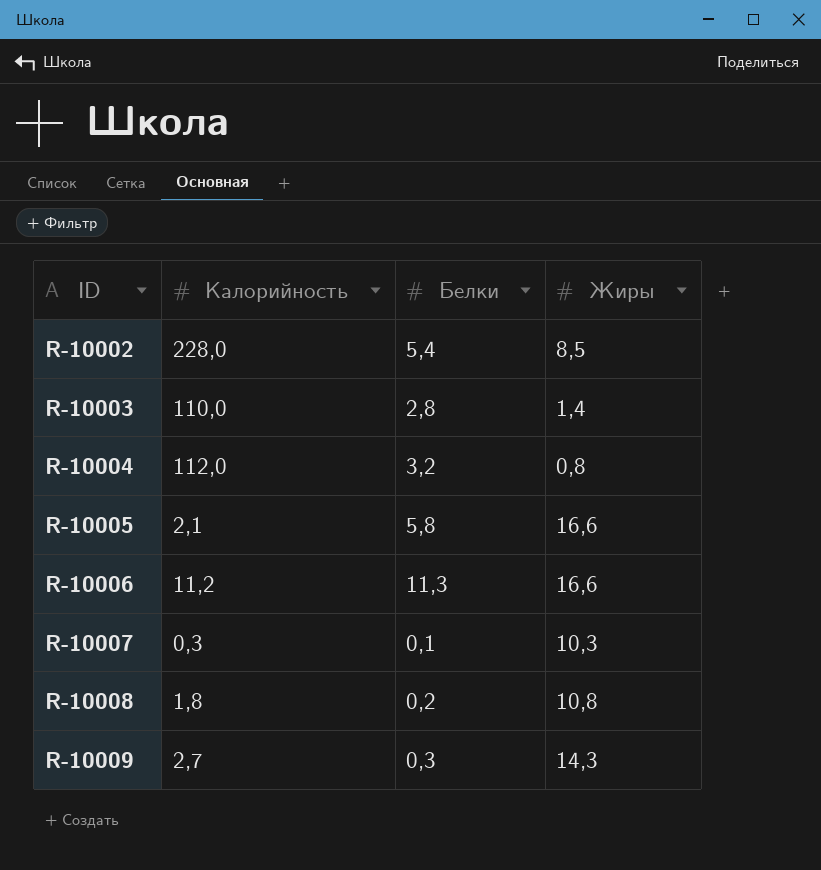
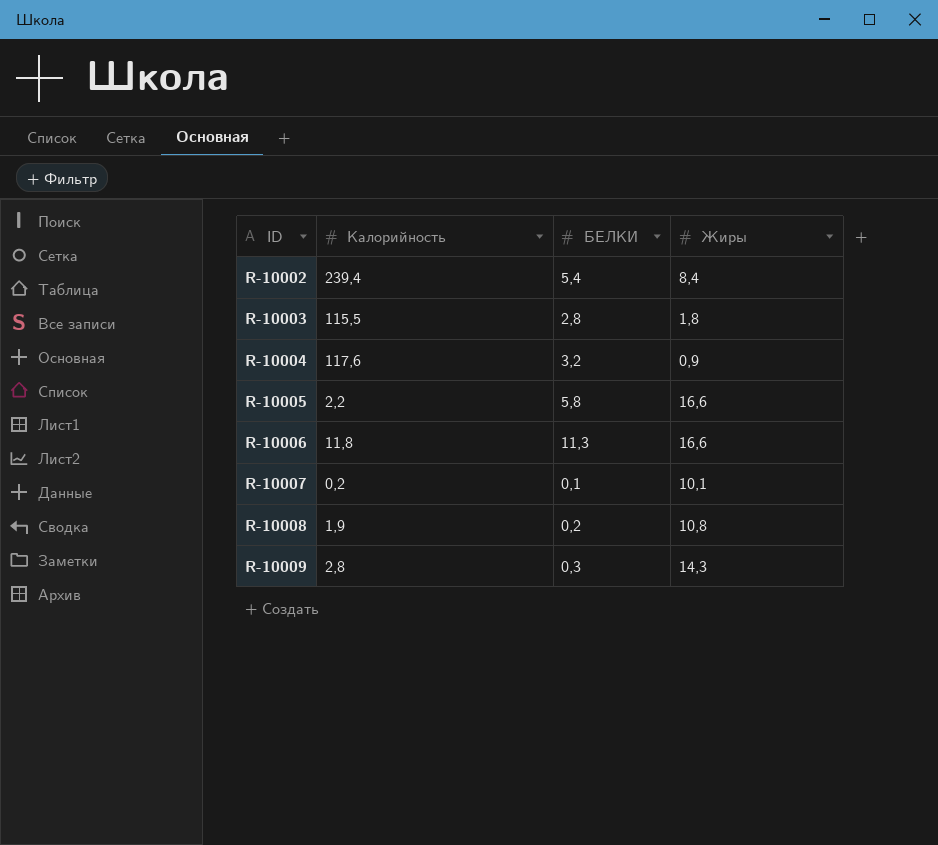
column name: Белки -> БЕЛКИ
R-10002 | Калорийность: 228,0 -> 239,4
R-10002 | Жиры: 8,5 -> 8,4
R-10003 | Калорийность: 110,0 -> 115,5
R-10003 | Жиры: 1,4 -> 1,8
R-10004 | Калорийность: 112,0 -> 117,6
R-10004 | Жиры: 0,8 -> 0,9
R-10005 | Калорийность: 2,1 -> 2,2
R-10006 | Калорийность: 11,2 -> 11,8
R-10007 | Калорийность: 0,3 -> 0,2
R-10007 | Жиры: 10,3 -> 10,1
R-10008 | Калорийность: 1,8 -> 1,9
R-10009 | Калорийность: 2,7 -> 2,8

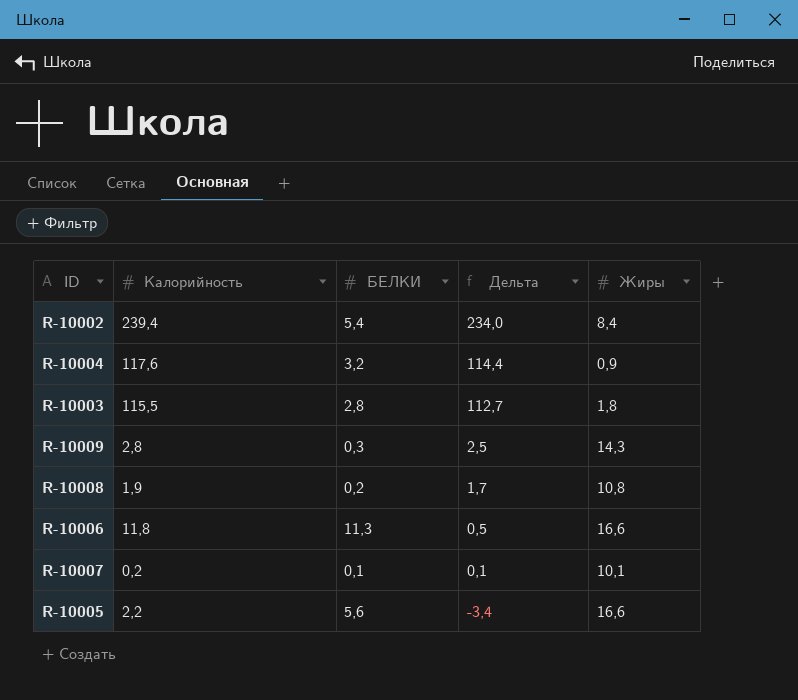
row order: ID ascending -> Дельта descending
column Дельта | formula: none -> [Калорийность] - [БЕЛКИ]
R-10005 | БЕЛКИ: 5,8 -> 5,6

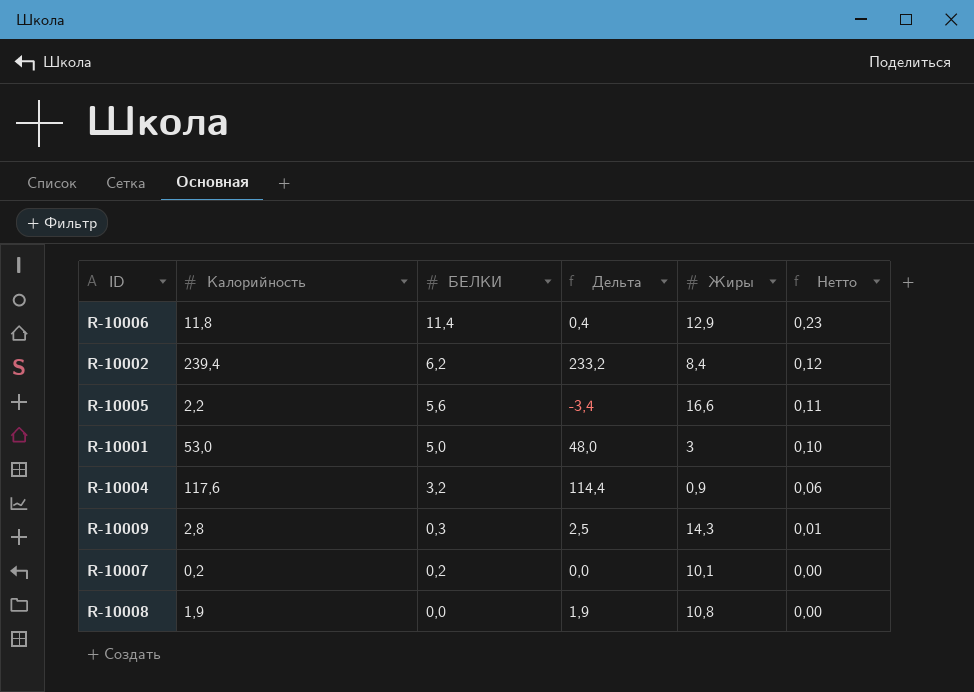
row order: Дельта descending -> БЕЛКИ descending
column Нетто | formula: none -> [БЕЛКИ] * 0,02
row R-10003: 115,5 | 2,8 | 112,7 | 1,8 -> none
R-10006 | БЕЛКИ: 11,3 -> 11,4
R-10006 | Дельта: 0,5 -> 0,4
R-10006 | Жиры: 16,6 -> 12,9
R-10002 | БЕЛКИ: 5,4 -> 6,2
R-10002 | Дельта: 234,0 -> 233,2
row R-10001: none -> 53,0 | 5,0 | 48,0 | 3 | 0,10
R-10007 | БЕЛКИ: 0,1 -> 0,2
R-10007 | Дельта: 0,1 -> 0,0
R-10008 | БЕЛКИ: 0,2 -> 0,0
R-10008 | Дельта: 1,7 -> 1,9

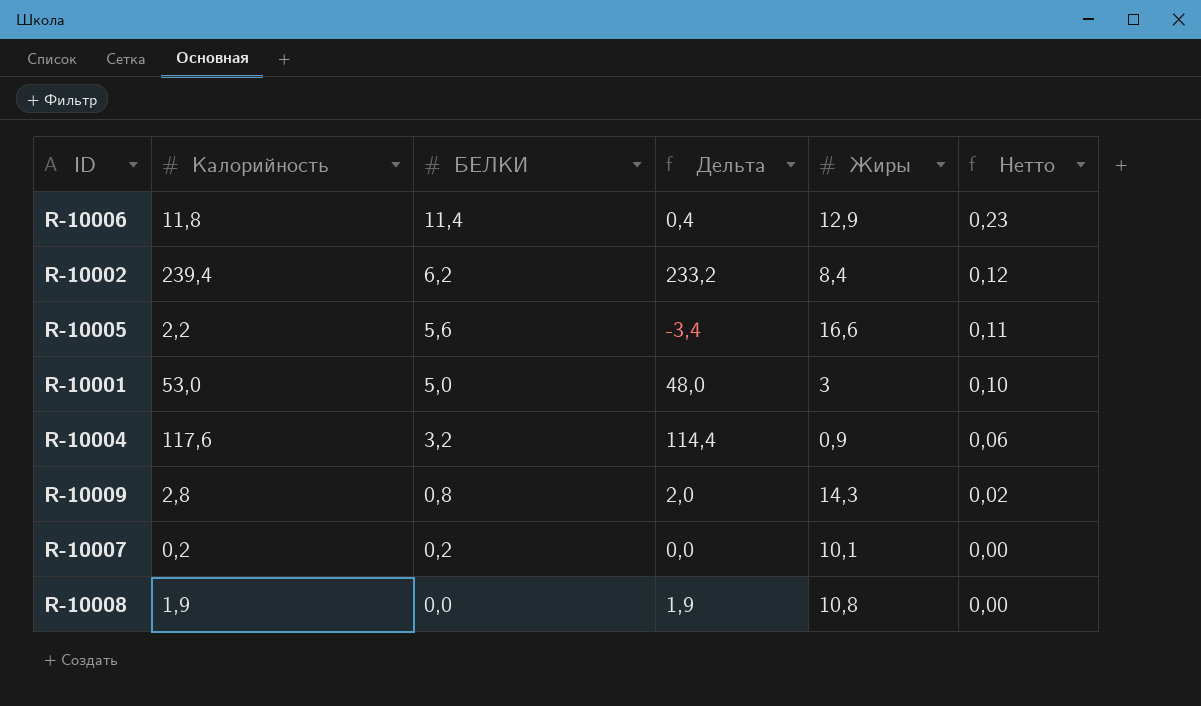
R-10009 | БЕЛКИ: 0,3 -> 0,8
R-10009 | Дельта: 2,5 -> 2,0
R-10009 | Нетто: 0,01 -> 0,02

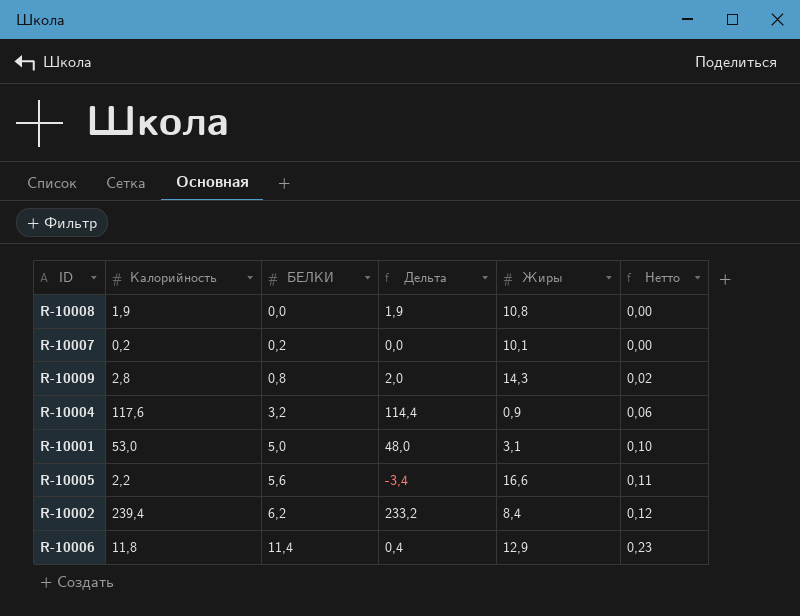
row order: БЕЛКИ descending -> БЕЛКИ ascending
R-10001 | Жиры: 3 -> 3,1

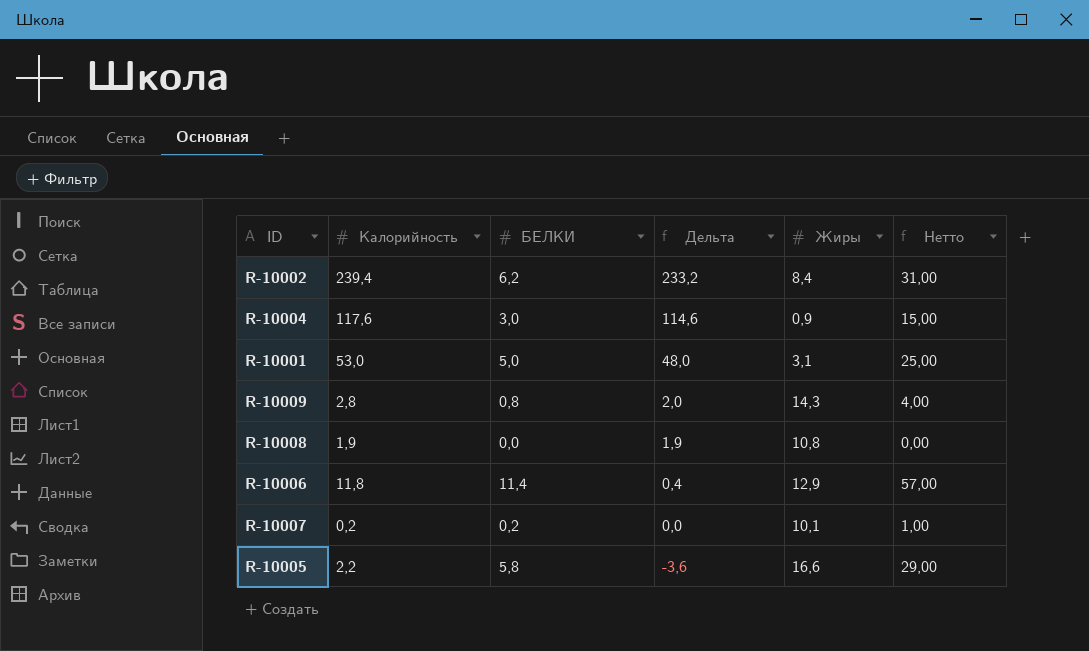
row order: БЕЛКИ ascending -> Дельта descending
column Нетто | formula: [БЕЛКИ] * 0,02 -> [БЕЛКИ] * 5
R-10004 | БЕЛКИ: 3,2 -> 3,0
R-10004 | Дельта: 114,4 -> 114,6
R-10005 | БЕЛКИ: 5,6 -> 5,8
R-10005 | Дельта: -3,4 -> -3,6

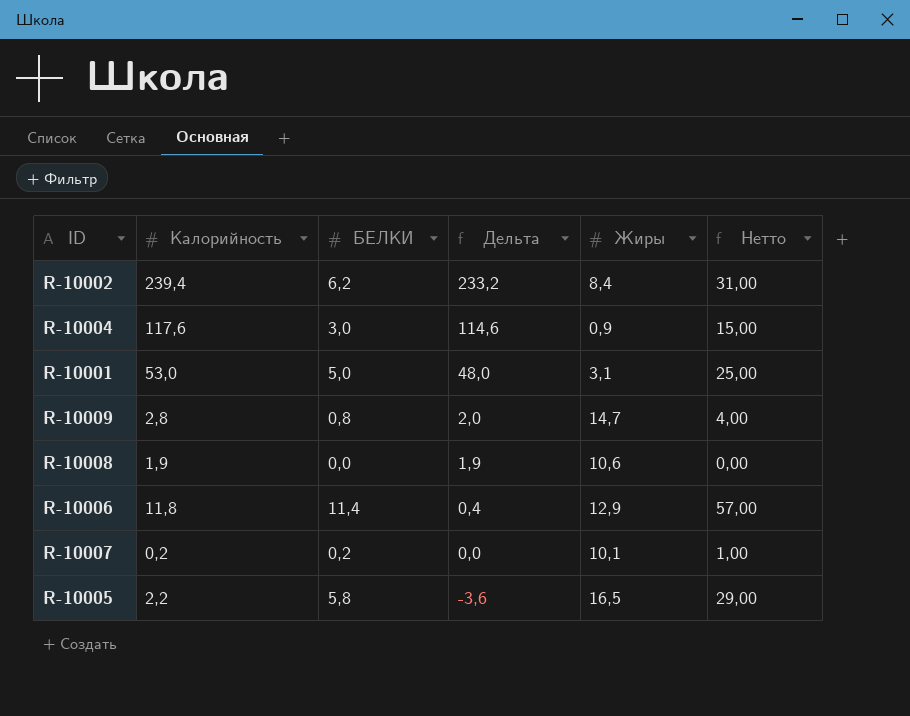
R-10009 | Жиры: 14,3 -> 14,7
R-10008 | Жиры: 10,8 -> 10,6
R-10005 | Жиры: 16,6 -> 16,5

